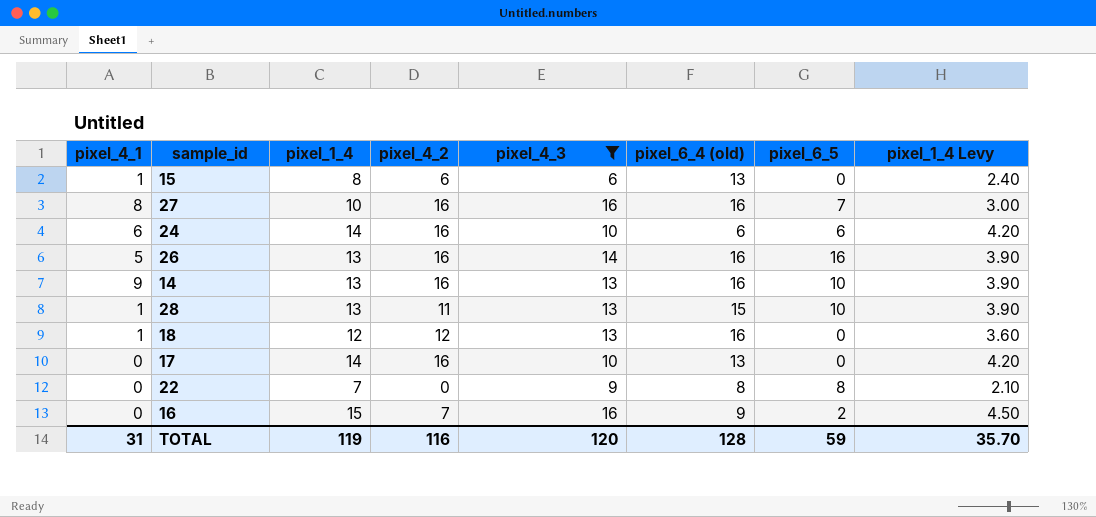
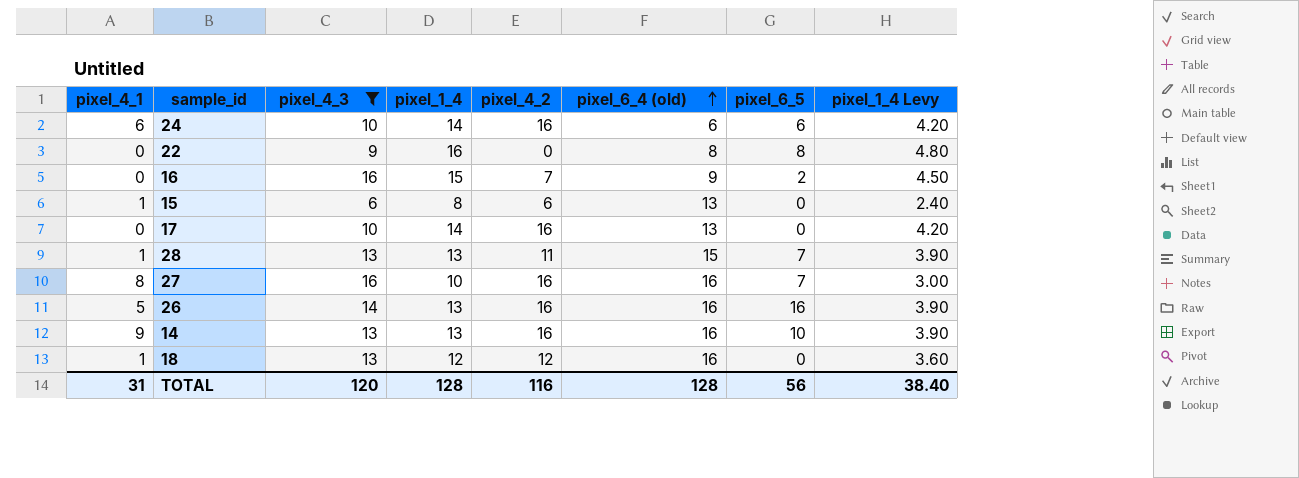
row order: none -> pixel_6_4 (old) ascending
column pixel_4_3 | position: 5 -> 3
22 | pixel_1_4: 7 -> 16
22 | pixel_1_4 Levy: 2.10 -> 4.80
28 | pixel_6_5: 10 -> 7
TOTAL | pixel_1_4: 119 -> 128
TOTAL | pixel_6_5: 59 -> 56
TOTAL | pixel_1_4 Levy: 35.70 -> 38.40

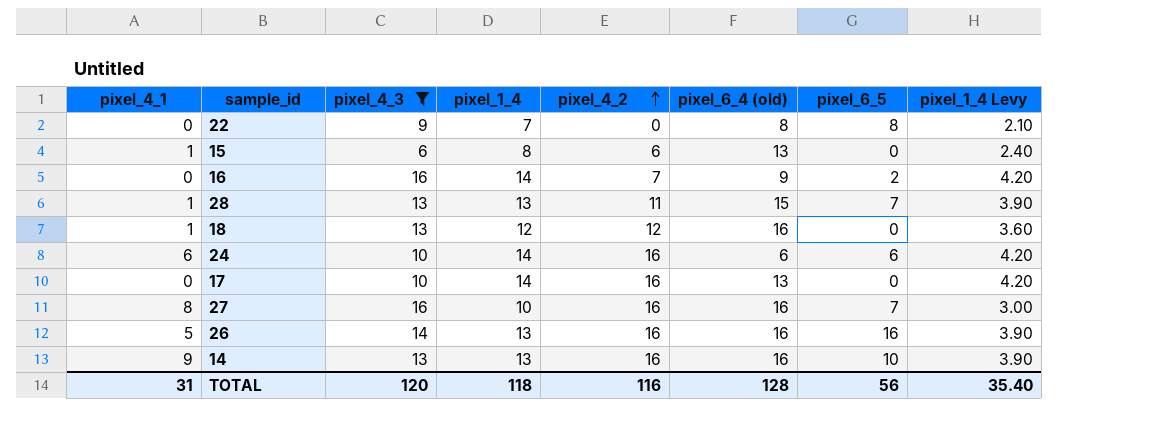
row order: pixel_6_4 (old) ascending -> pixel_4_2 ascending
22 | pixel_1_4: 16 -> 7
22 | pixel_1_4 Levy: 4.80 -> 2.10
16 | pixel_1_4: 15 -> 14
16 | pixel_1_4 Levy: 4.50 -> 4.20
TOTAL | pixel_1_4: 128 -> 118
TOTAL | pixel_1_4 Levy: 38.40 -> 35.40

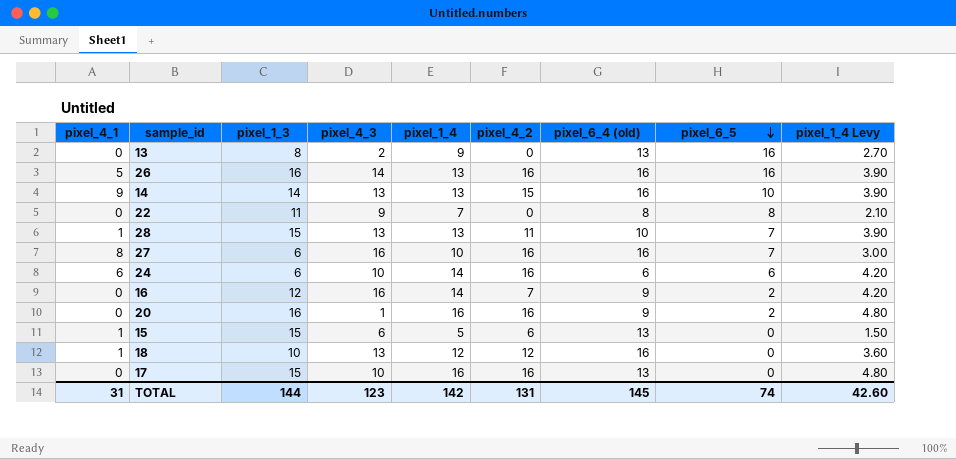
filter: pixel_4_3 >= 6 -> none
row order: pixel_4_2 ascending -> pixel_6_5 descending
column pixel_1_3 | position: none -> 3
14 | pixel_4_2: 16 -> 15
28 | pixel_6_4 (old): 15 -> 10
15 | pixel_1_4: 8 -> 5
15 | pixel_1_4 Levy: 2.40 -> 1.50
17 | pixel_1_4: 14 -> 16
17 | pixel_1_4 Levy: 4.20 -> 4.80
TOTAL | pixel_4_3: 120 -> 123
TOTAL | pixel_1_4: 118 -> 142
TOTAL | pixel_4_2: 116 -> 131
TOTAL | pixel_6_4 (old): 128 -> 145
TOTAL | pixel_6_5: 56 -> 74
TOTAL | pixel_1_4 Levy: 35.40 -> 42.60

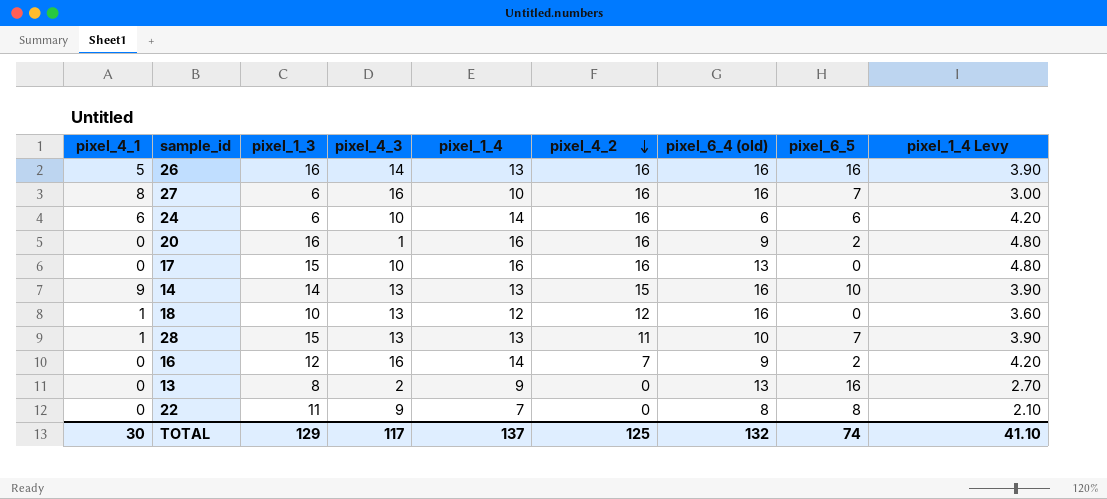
row order: pixel_6_5 descending -> pixel_4_2 descending
row 15: 1 | 15 | 6 | 5 | 6 | 13 | 0 | 1.50 -> none
TOTAL | pixel_4_1: 31 -> 30
TOTAL | pixel_1_3: 144 -> 129
TOTAL | pixel_4_3: 123 -> 117
TOTAL | pixel_1_4: 142 -> 137
TOTAL | pixel_4_2: 131 -> 125
TOTAL | pixel_6_4 (old): 145 -> 132
TOTAL | pixel_1_4 Levy: 42.60 -> 41.10

